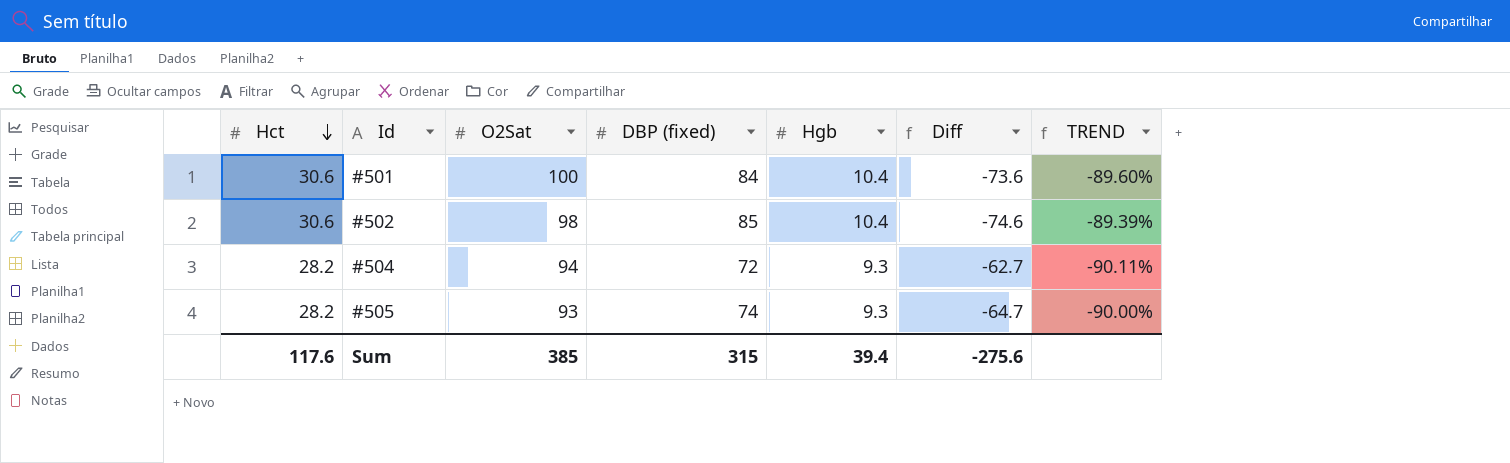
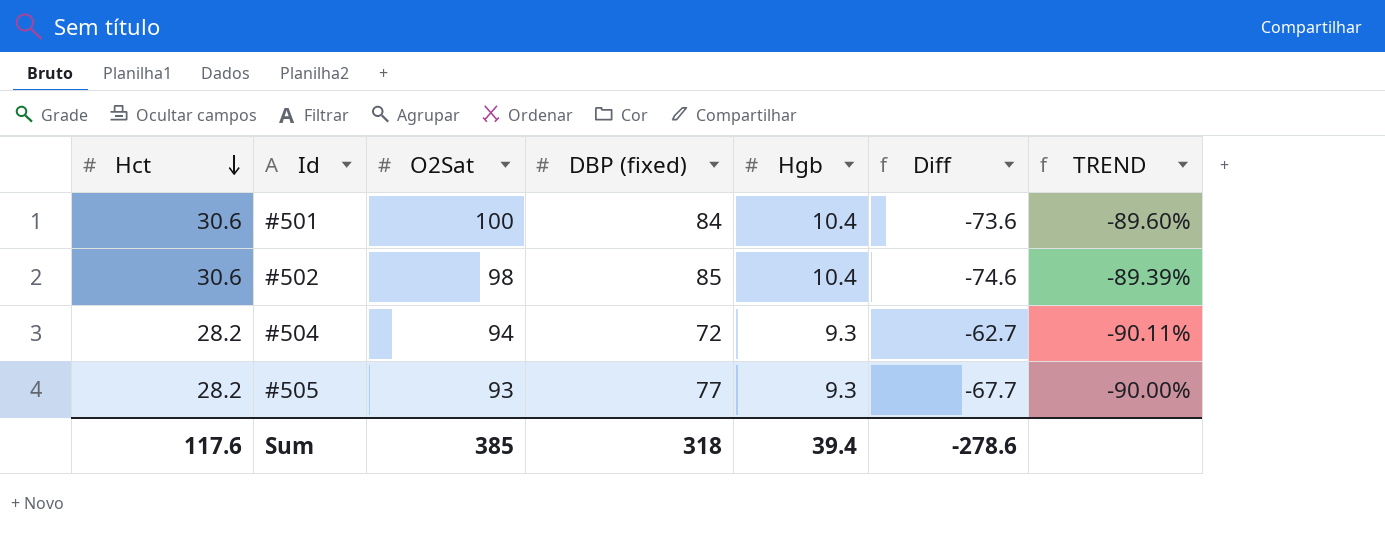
#505 | DBP (fixed): 74 -> 77
#505 | Diff: -64.7 -> -67.7
Sum | DBP (fixed): 315 -> 318
Sum | Diff: -275.6 -> -278.6

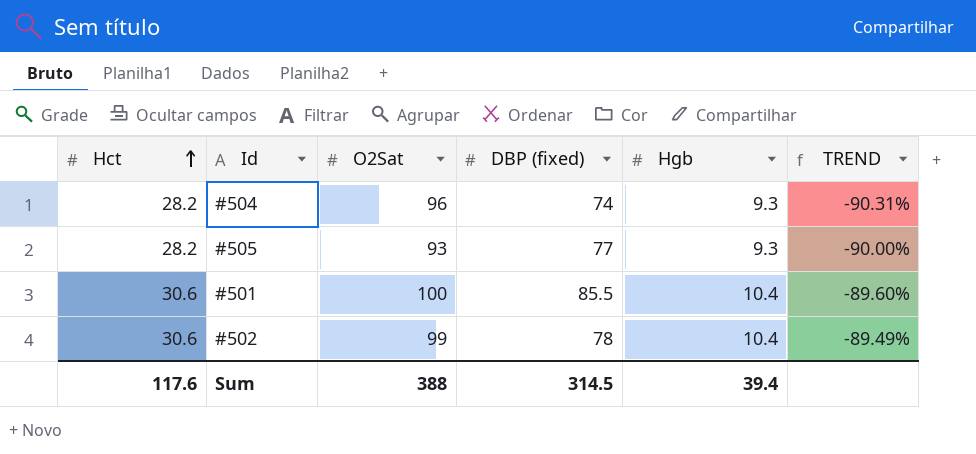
row order: Hct descending -> Hct ascending
column Diff | formula: [Hgb] - [DBP (fixed)] -> none
#504 | O2Sat: 94 -> 96
#504 | DBP (fixed): 72 -> 74
#504 | TREND: -90.11% -> -90.31%
#501 | DBP (fixed): 84 -> 85.5
#502 | O2Sat: 98 -> 99
#502 | DBP (fixed): 85 -> 78
#502 | TREND: -89.39% -> -89.49%
Sum | O2Sat: 385 -> 388
Sum | DBP (fixed): 318 -> 314.5

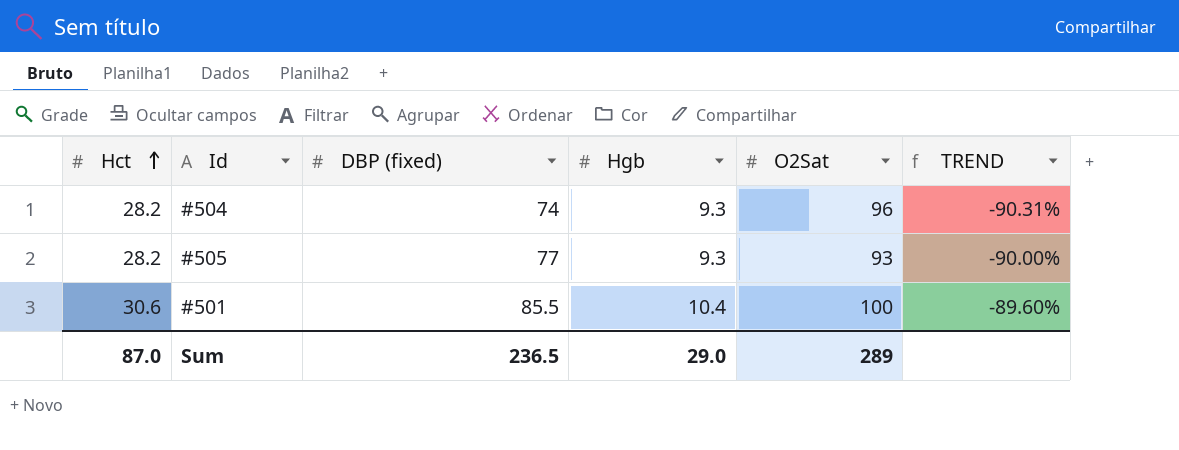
column O2Sat | position: 3 -> 5
row #502: 30.6 | 99 | 78 | 10.4 | -89.49% -> none
Sum | Hct: 117.6 -> 87.0
Sum | DBP (fixed): 314.5 -> 236.5
Sum | Hgb: 39.4 -> 29.0
Sum | O2Sat: 388 -> 289

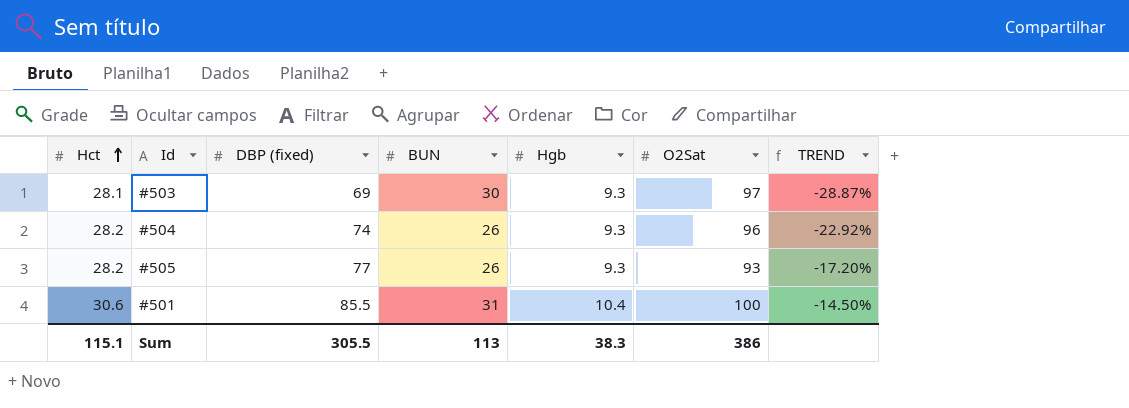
column BUN | position: none -> 4
column TREND | formula: ([Hgb] - [O2Sat]) / [O2Sat] -> ([DBP (fixed)] - [O2Sat]) / [O2Sat]
row #503: none -> 28.1 | 69 | 30 | 9.3 | 97 | -28.87%
Sum | Hct: 87.0 -> 115.1
Sum | DBP (fixed): 236.5 -> 305.5
Sum | Hgb: 29.0 -> 38.3
Sum | O2Sat: 289 -> 386

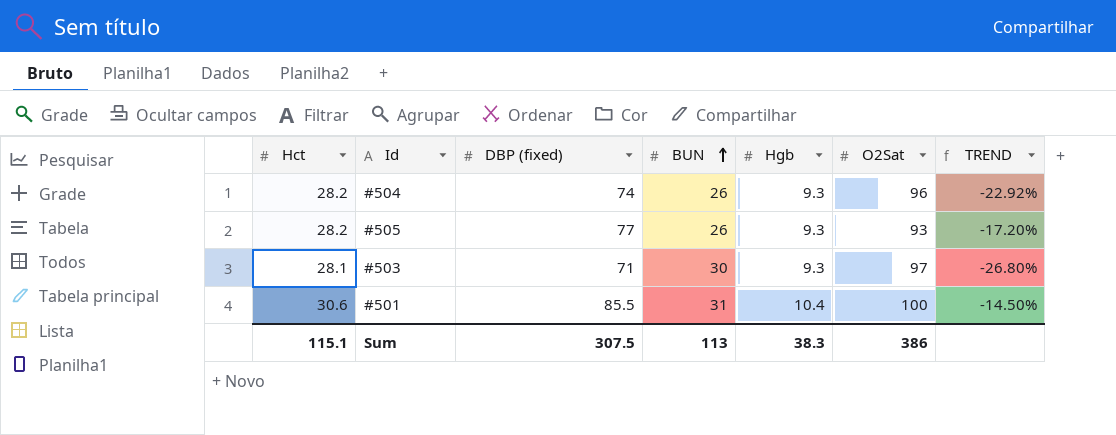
row order: Hct ascending -> BUN ascending
#503 | DBP (fixed): 69 -> 71
#503 | TREND: -28.87% -> -26.80%
Sum | DBP (fixed): 305.5 -> 307.5

